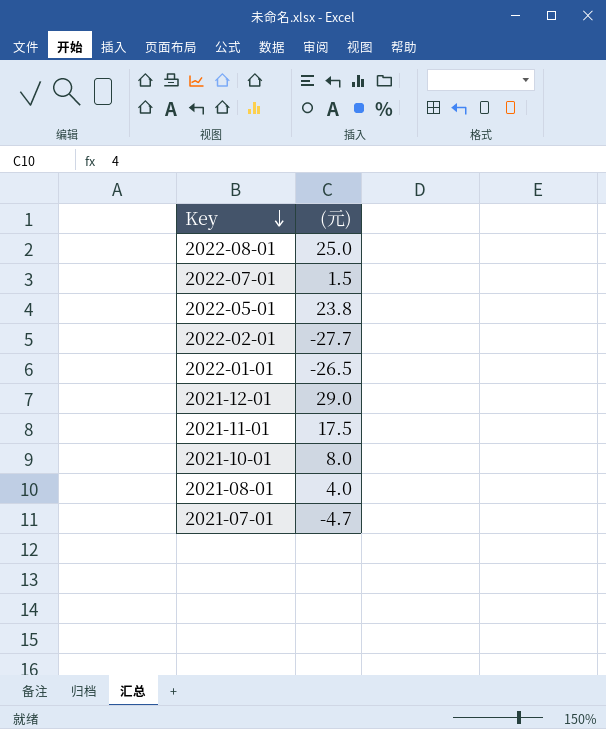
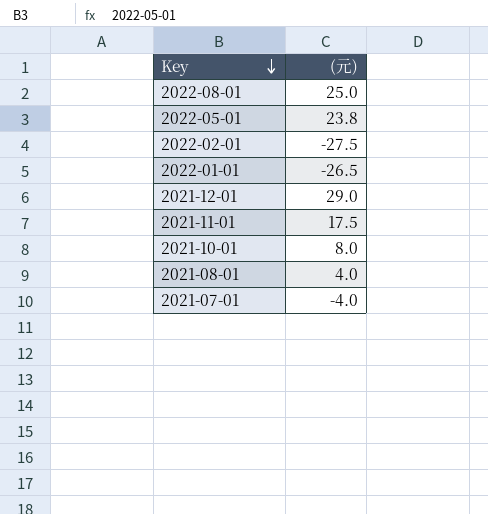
row 2022-07-01: 1.5 -> none
2022-02-01 | (元): -27.7 -> -27.5
2021-07-01 | (元): -4.7 -> -4.0

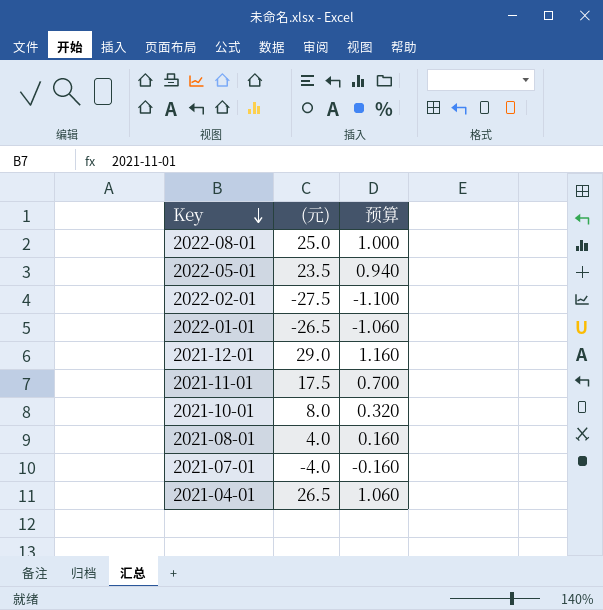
column 预算 | formula: none -> [(元)] * 0.04
2022-05-01 | (元): 23.8 -> 23.5
row 2021-04-01: none -> 26.5 | 1.060

